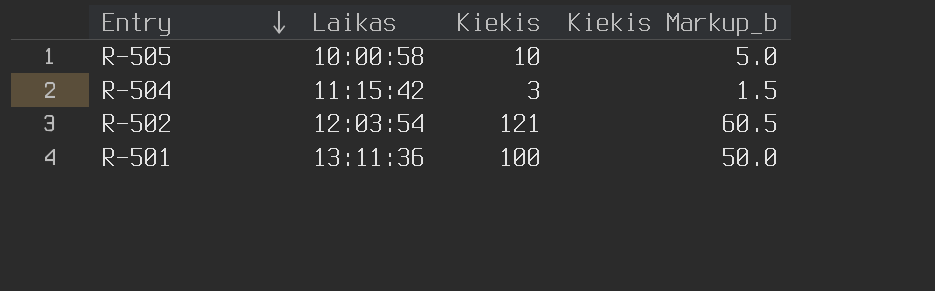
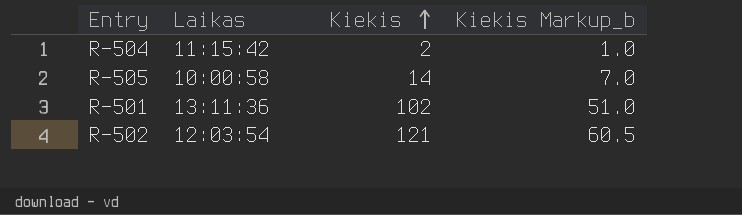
row order: Entry descending -> Kiekis ascending
R-504 | Kiekis: 3 -> 2
R-504 | Kiekis Markup_b: 1.5 -> 1.0
R-505 | Kiekis: 10 -> 14
R-505 | Kiekis Markup_b: 5.0 -> 7.0
R-501 | Kiekis: 100 -> 102
R-501 | Kiekis Markup_b: 50.0 -> 51.0

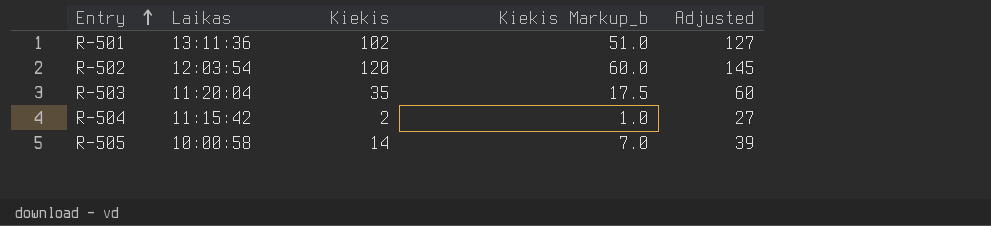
row order: Kiekis ascending -> Entry ascending
column Adjusted | formula: none -> [Kiekis] + 25
R-502 | Kiekis: 121 -> 120
R-502 | Kiekis Markup_b: 60.5 -> 60.0
row R-503: none -> 11:20:04 | 35 | 17.5 | 60

